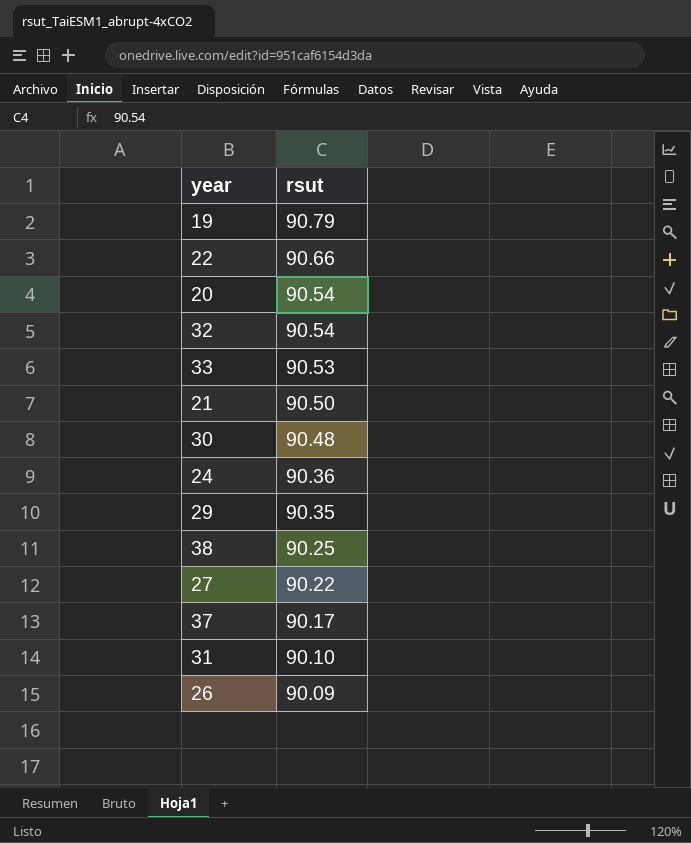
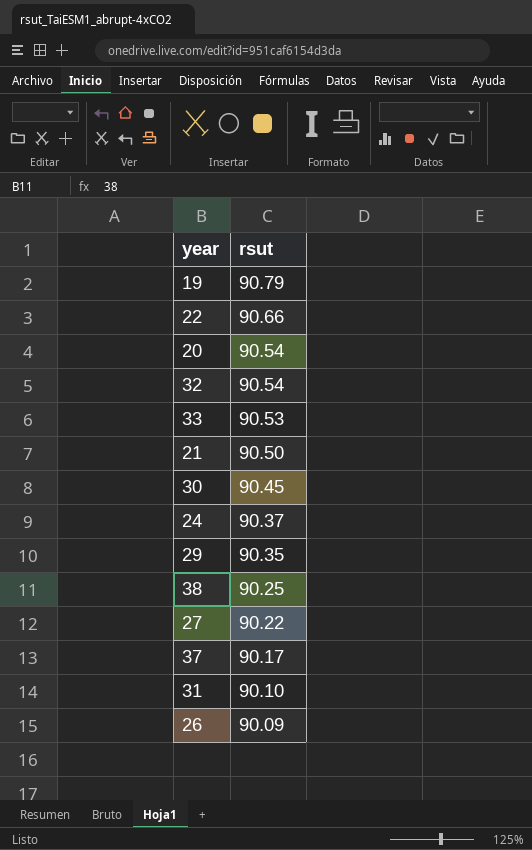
30 | rsut: 90.48 -> 90.45
24 | rsut: 90.36 -> 90.37

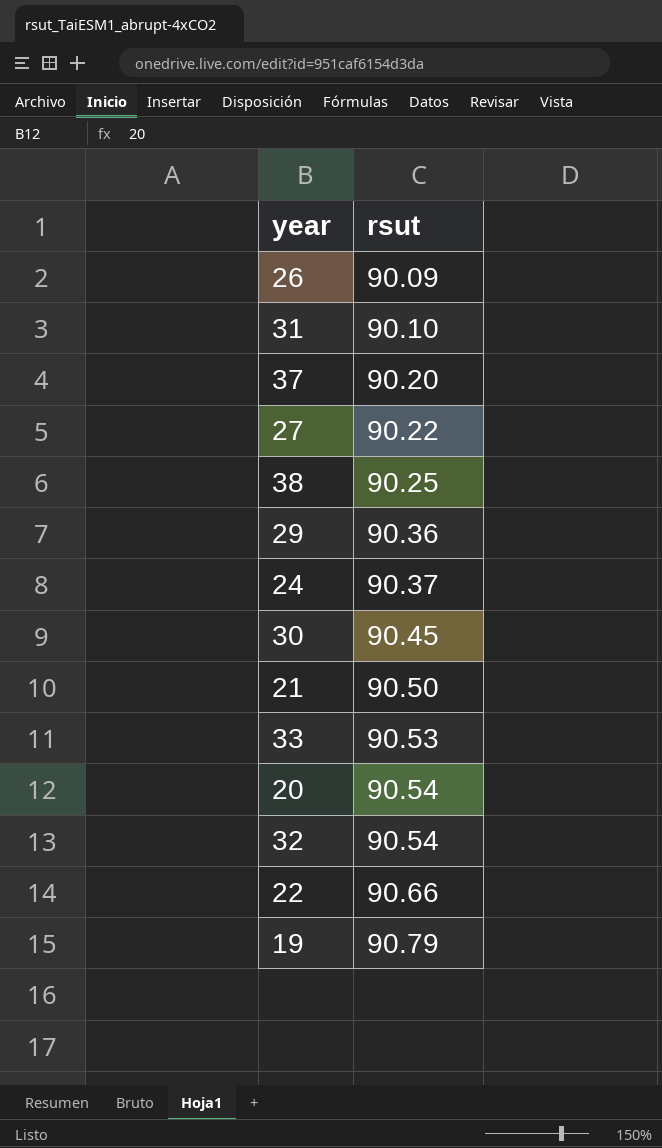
row order: rsut descending -> rsut ascending
37 | rsut: 90.17 -> 90.20
29 | rsut: 90.35 -> 90.36

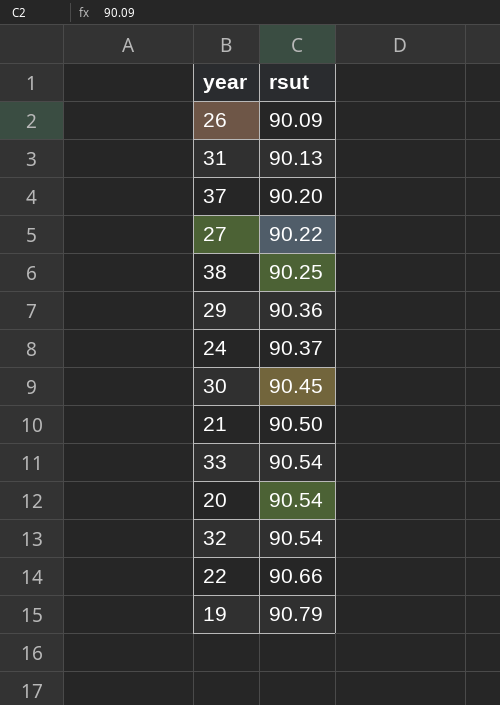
31 | rsut: 90.10 -> 90.13
33 | rsut: 90.53 -> 90.54

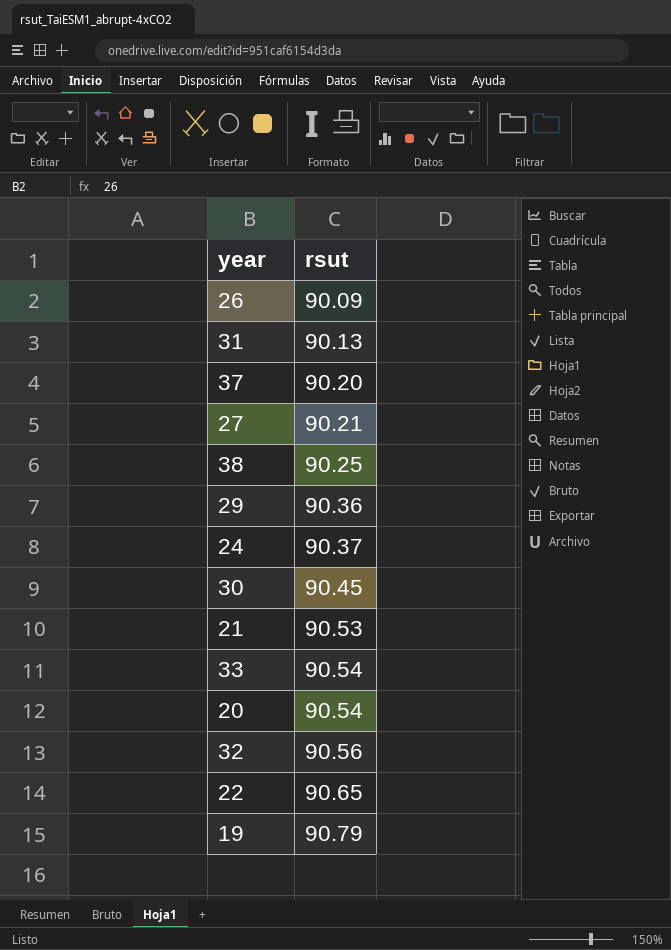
27 | rsut: 90.22 -> 90.21
21 | rsut: 90.50 -> 90.53
32 | rsut: 90.54 -> 90.56
22 | rsut: 90.66 -> 90.65

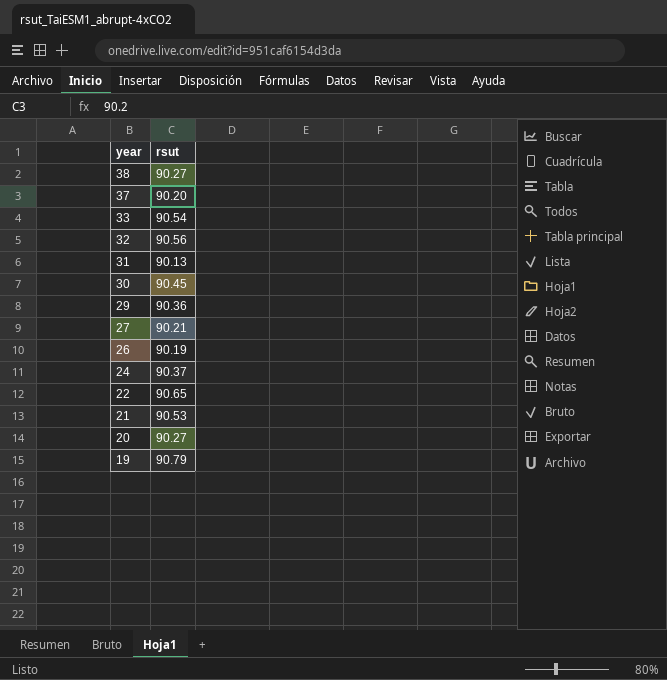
row order: rsut ascending -> year descending
38 | rsut: 90.25 -> 90.27
26 | rsut: 90.09 -> 90.19
20 | rsut: 90.54 -> 90.27

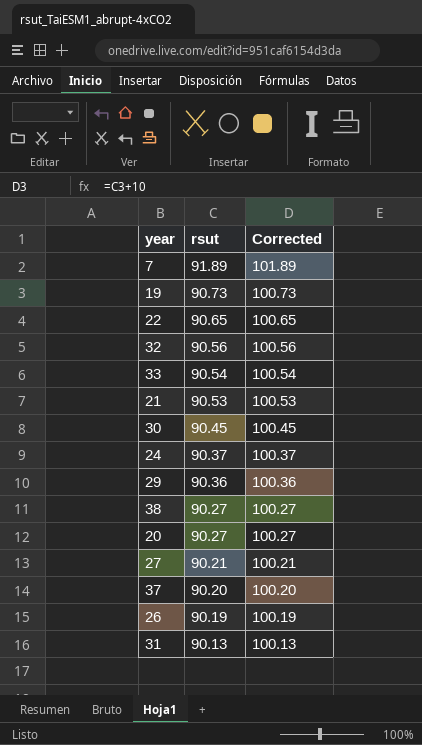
row order: year descending -> rsut descending
column Corrected | formula: none -> [rsut] + 10
row 7: none -> 91.89 | 101.89
19 | rsut: 90.79 -> 90.73

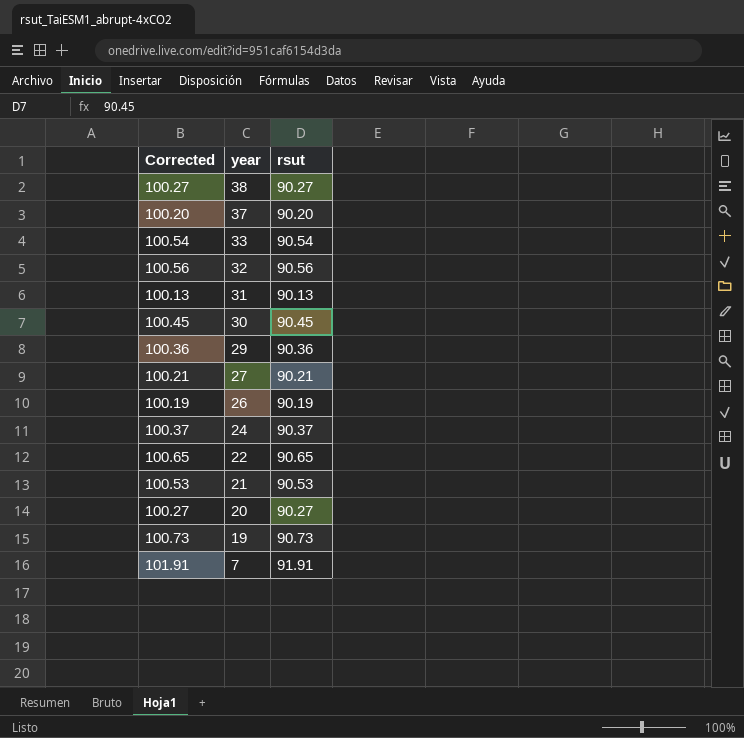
row order: rsut descending -> year descending
column Corrected | position: 3 -> 1
7 | Corrected: 101.89 -> 101.91
7 | rsut: 91.89 -> 91.91

